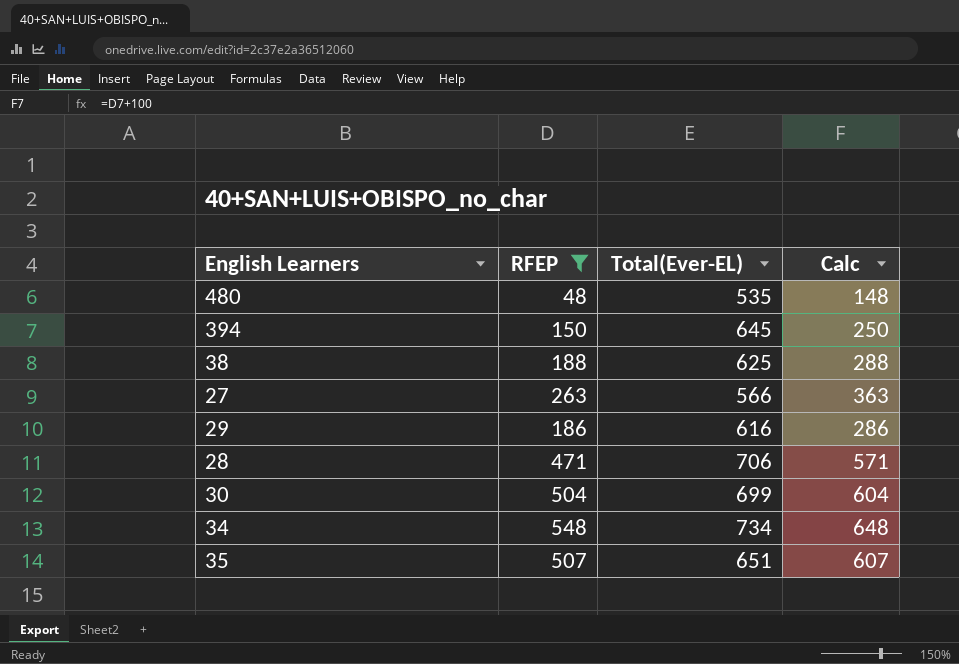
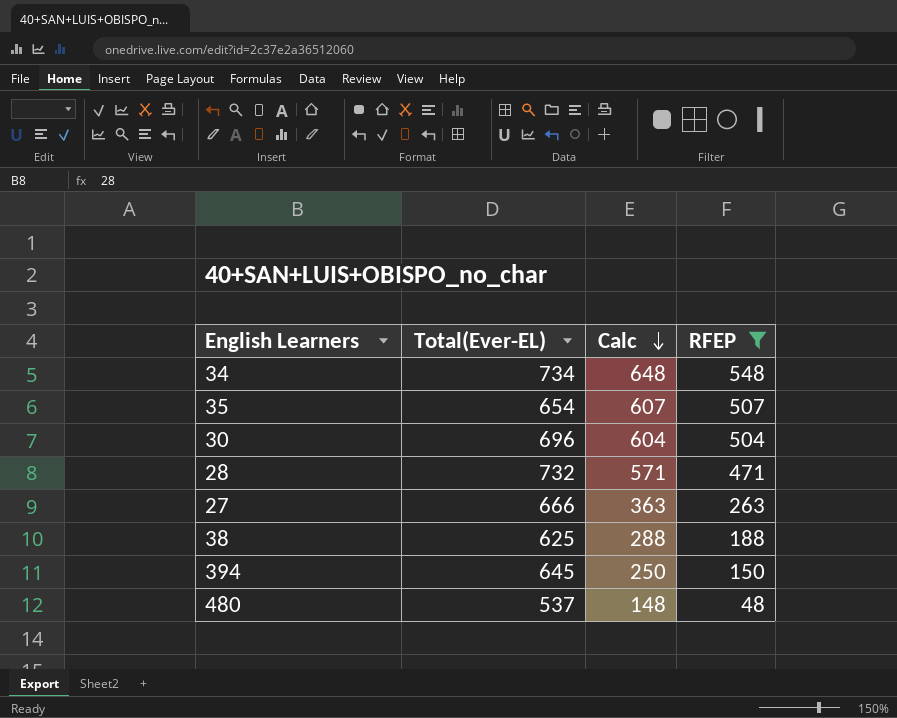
row order: none -> Calc descending
column RFEP | position: 2 -> 4
row 29: 186 | 616 | 286 -> none
35 | Total(Ever-EL): 651 -> 654
30 | Total(Ever-EL): 699 -> 696
28 | Total(Ever-EL): 706 -> 732
27 | Total(Ever-EL): 566 -> 666
480 | Total(Ever-EL): 535 -> 537

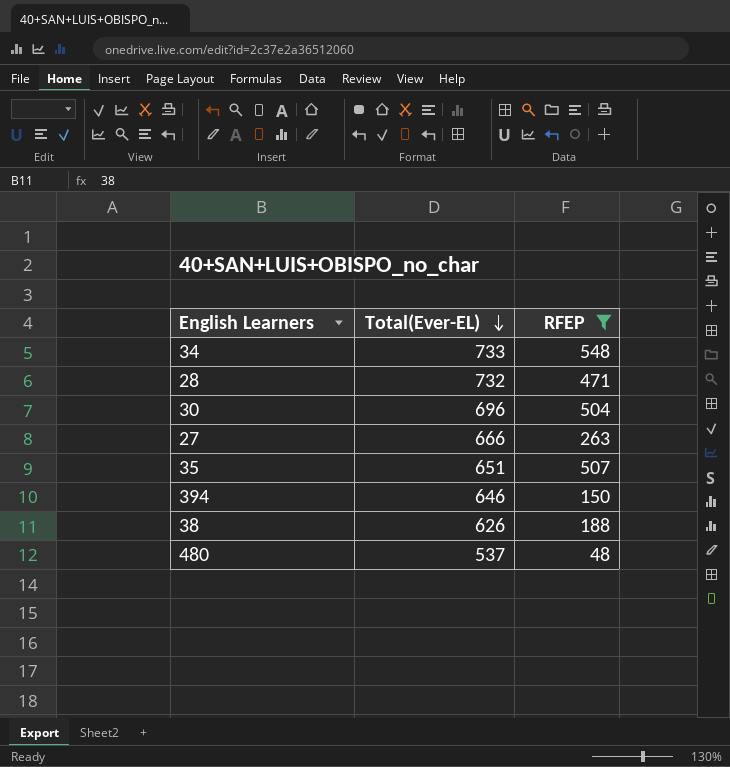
row order: Calc descending -> Total(Ever-EL) descending
column Calc | formula: [RFEP] + 100 -> none
34 | Total(Ever-EL): 734 -> 733
35 | Total(Ever-EL): 654 -> 651
394 | Total(Ever-EL): 645 -> 646
38 | Total(Ever-EL): 625 -> 626

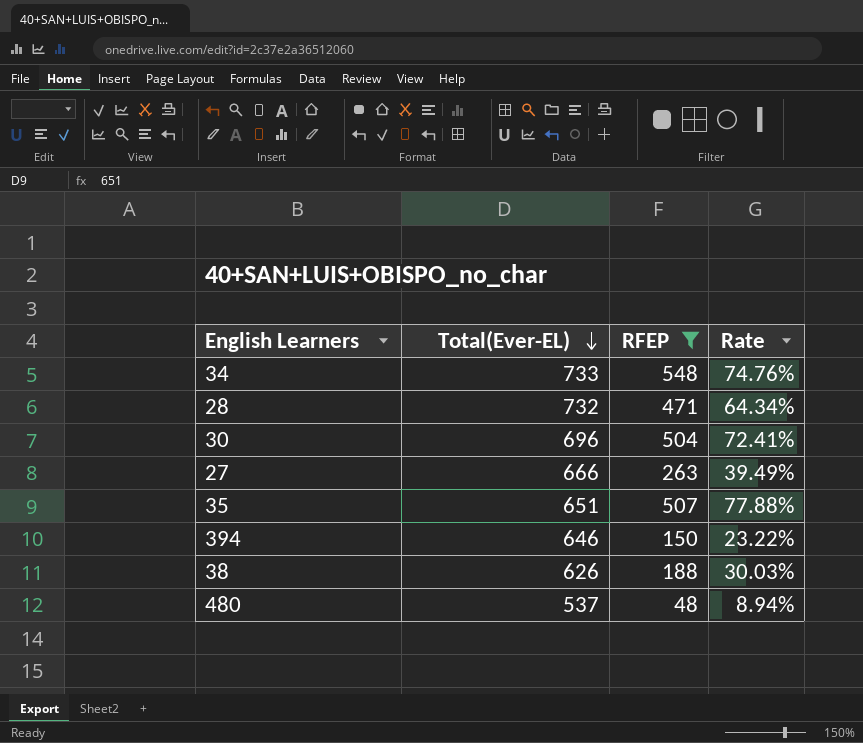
column Rate | formula: none -> [RFEP] / [Total(Ever-EL)]

